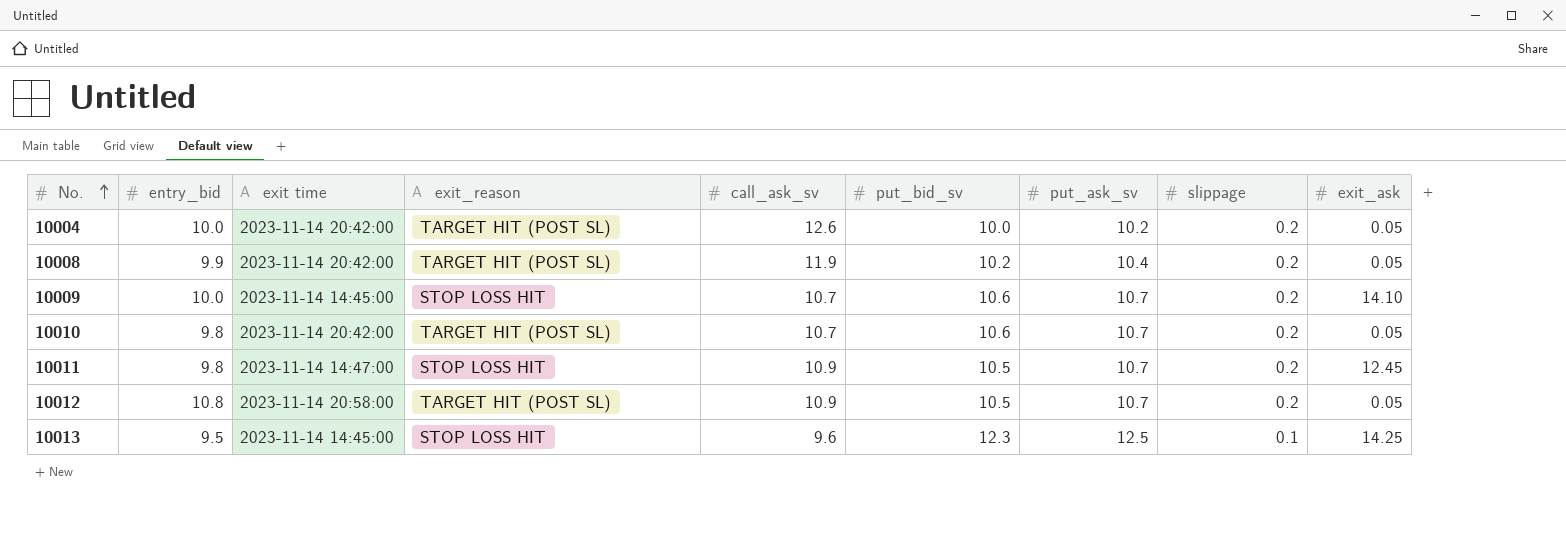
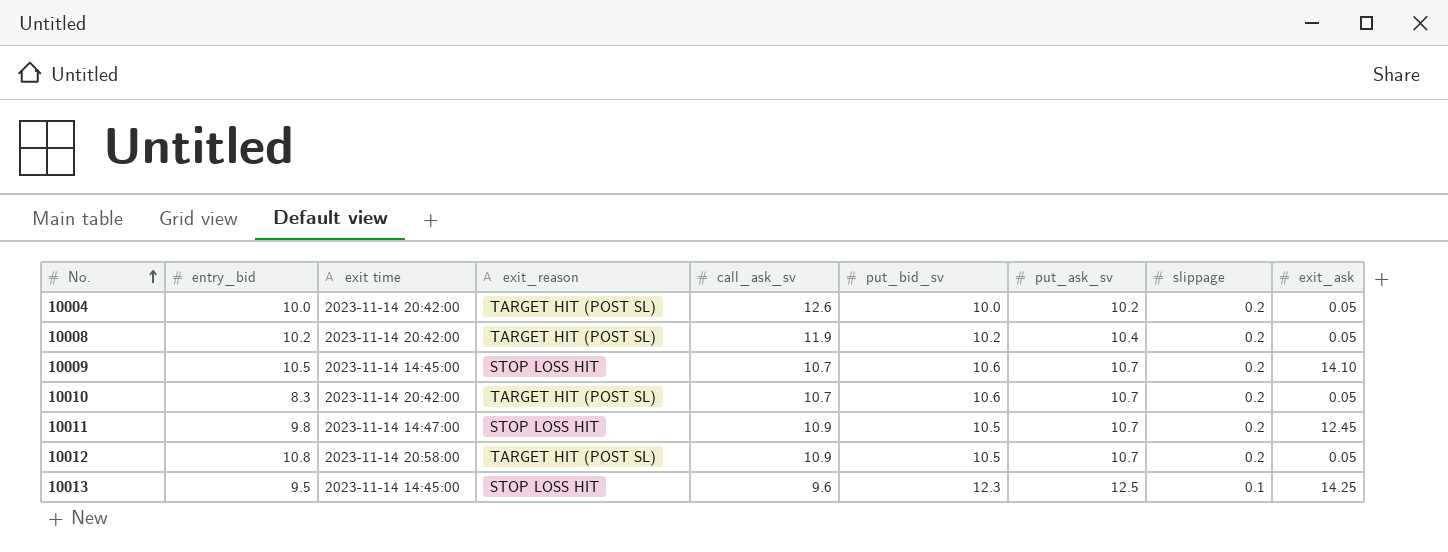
10008 | entry_bid: 9.9 -> 10.2
10009 | entry_bid: 10.0 -> 10.5
10010 | entry_bid: 9.8 -> 8.3

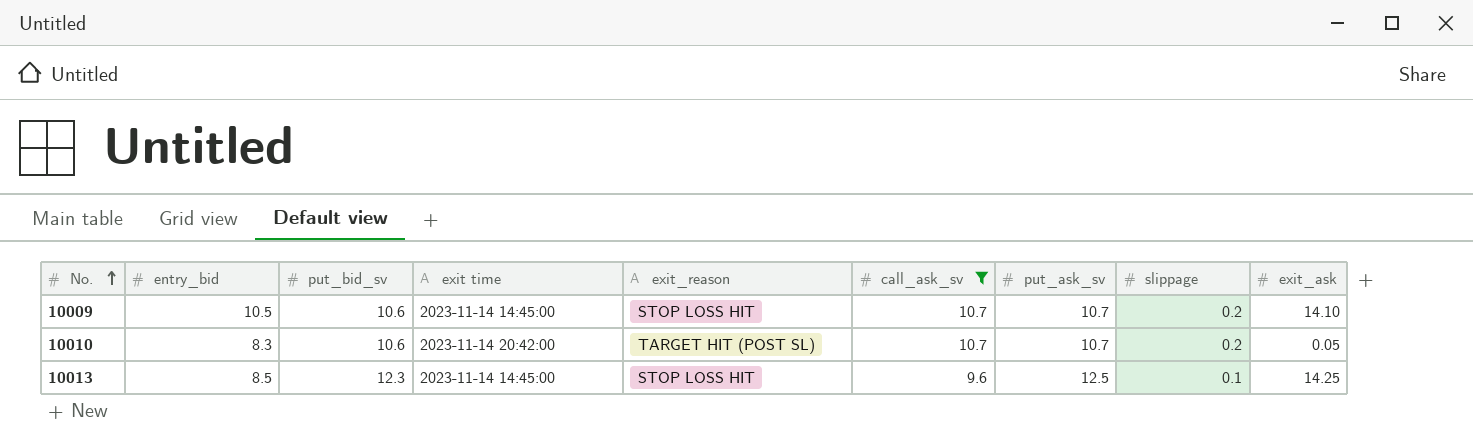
filter: none -> call_ask_sv <= 10.7
column put_bid_sv | position: 6 -> 3
10013 | entry_bid: 9.5 -> 8.5

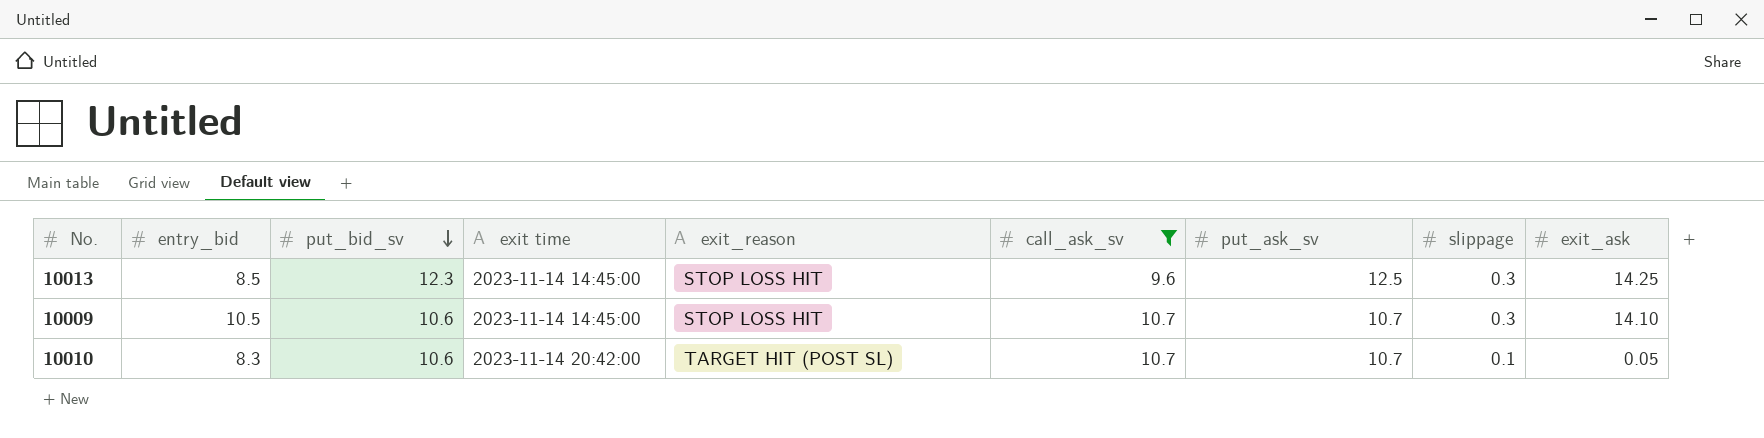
row order: No. ascending -> put_bid_sv descending
10013 | slippage: 0.1 -> 0.3
10009 | slippage: 0.2 -> 0.3
10010 | slippage: 0.2 -> 0.1

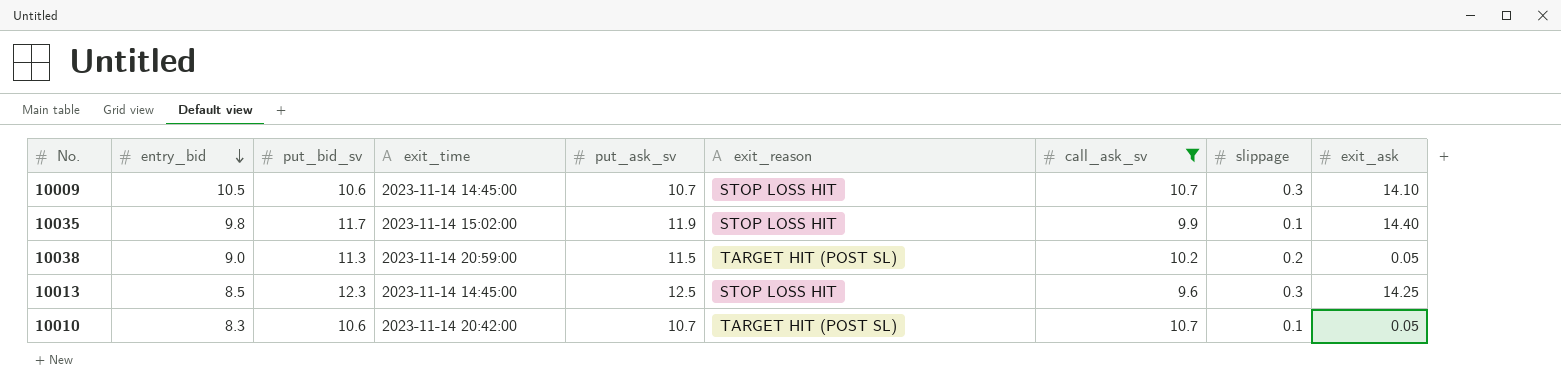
row order: put_bid_sv descending -> entry_bid descending
column name: exit time -> exit_time
column put_ask_sv | position: 7 -> 5
row 10035: none -> 9.8 | 11.7 | 2023-11-14 15:02:00 | 11.9 | STOP LOSS HIT | 9.9 | 0.1 | 14.40
row 10038: none -> 9.0 | 11.3 | 2023-11-14 20:59:00 | 11.5 | TARGET HIT (POST SL) | 10.2 | 0.2 | 0.05

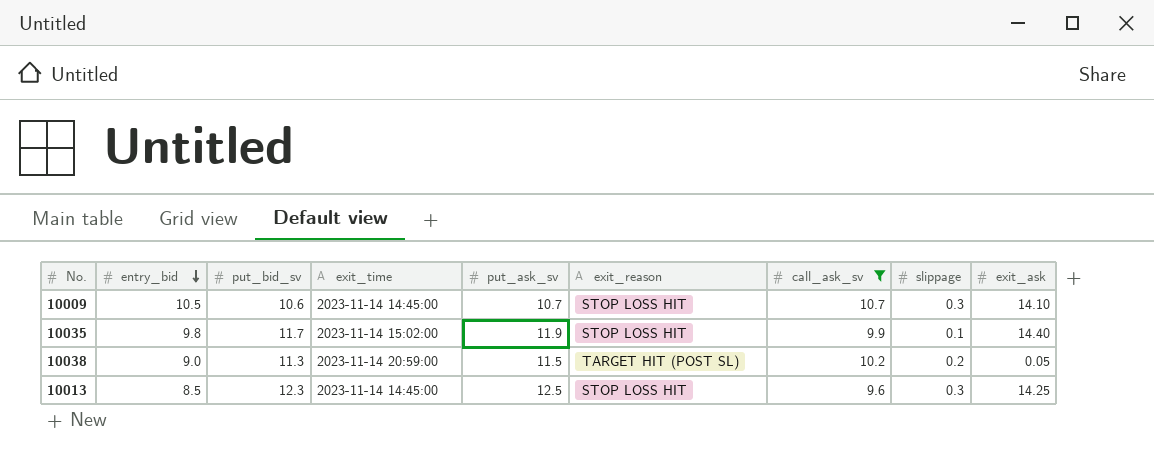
row 10010: 8.3 | 10.6 | 2023-11-14 20:42:00 | 10.7 | TARGET HIT (POST SL) | 10.7 | 0.1 | 0.05 -> none

